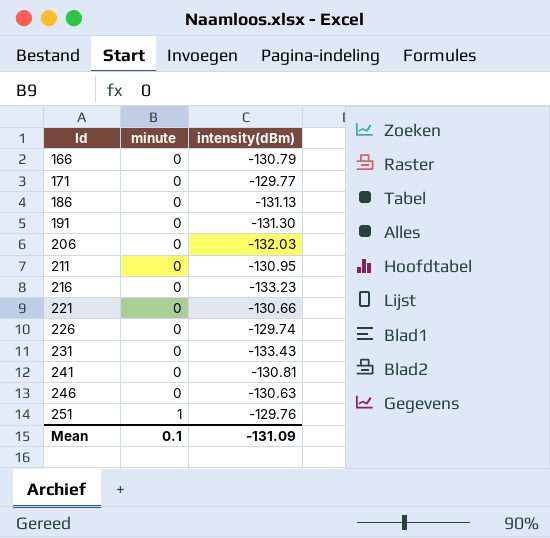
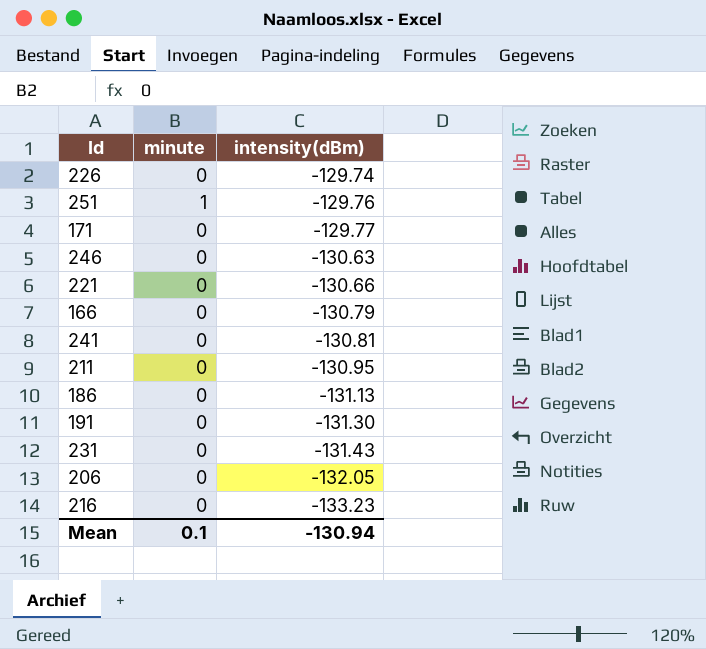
row order: Id ascending -> intensity(dBm) descending
231 | intensity(dBm): -133.43 -> -131.43
206 | intensity(dBm): -132.03 -> -132.05
Mean | intensity(dBm): -131.09 -> -130.94

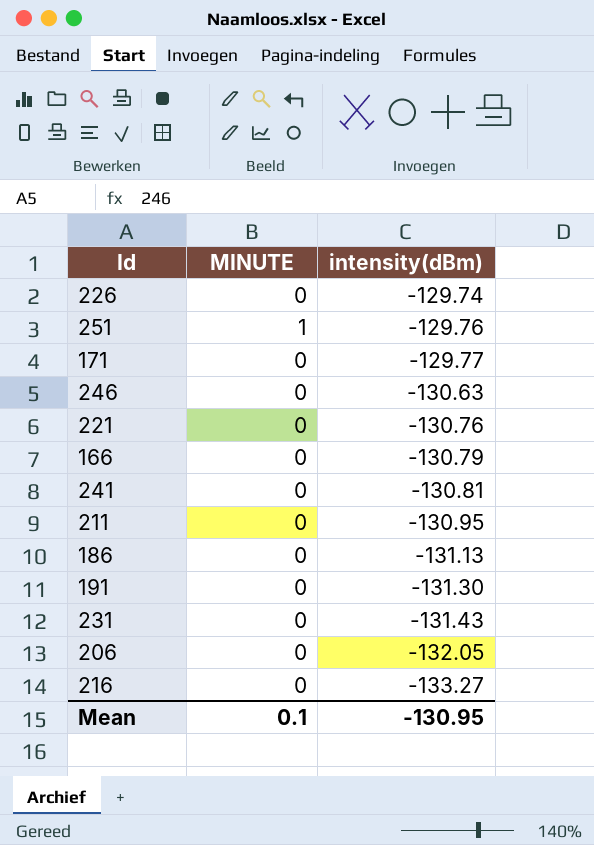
column name: minute -> MINUTE
221 | intensity(dBm): -130.66 -> -130.76
216 | intensity(dBm): -133.23 -> -133.27
Mean | intensity(dBm): -130.94 -> -130.95

